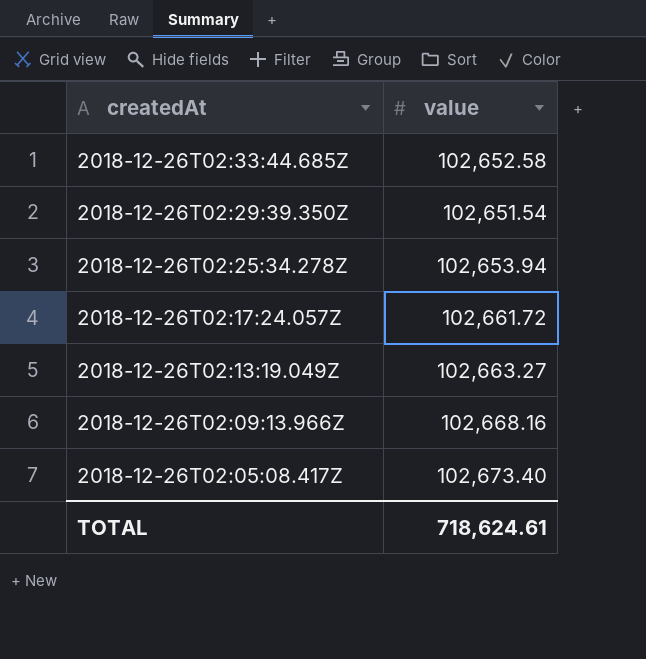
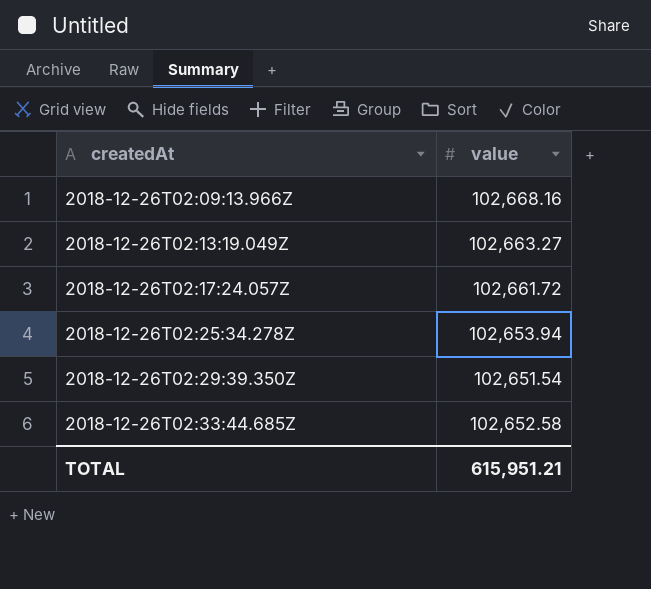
row order: createdAt descending -> createdAt ascending
row 2018-12-26T02:05:08.417Z: 102,673.40 -> none
TOTAL | value: 718,624.61 -> 615,951.21

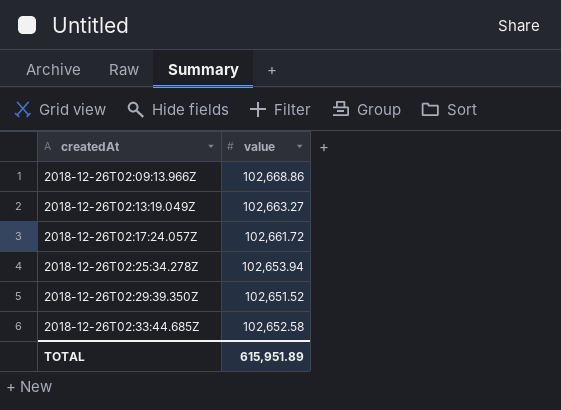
2018-12-26T02:09:13.966Z | value: 102,668.16 -> 102,668.86
2018-12-26T02:29:39.350Z | value: 102,651.54 -> 102,651.52
TOTAL | value: 615,951.21 -> 615,951.89

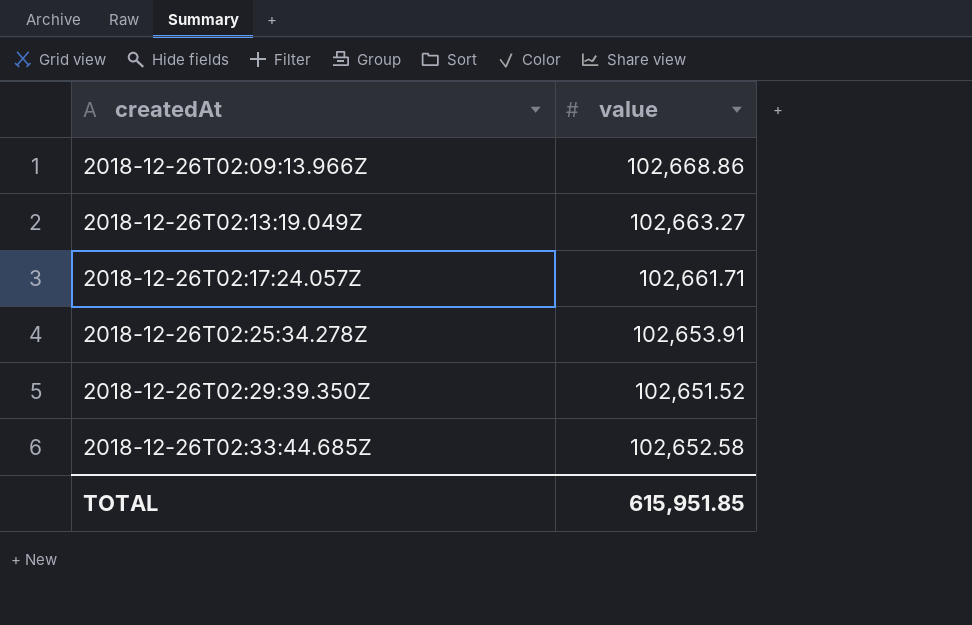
2018-12-26T02:17:24.057Z | value: 102,661.72 -> 102,661.71
2018-12-26T02:25:34.278Z | value: 102,653.94 -> 102,653.91
TOTAL | value: 615,951.89 -> 615,951.85

